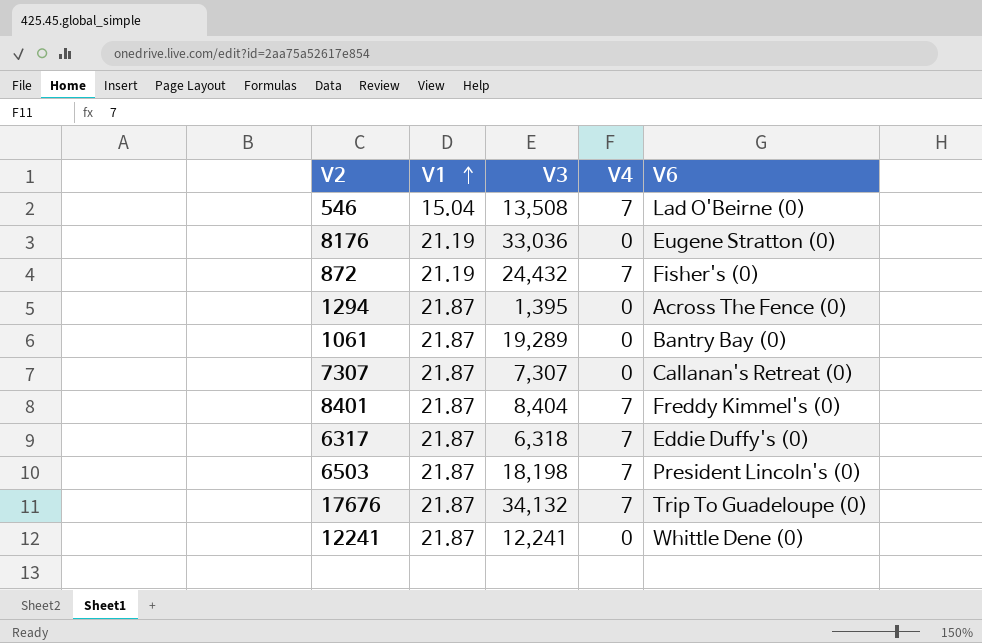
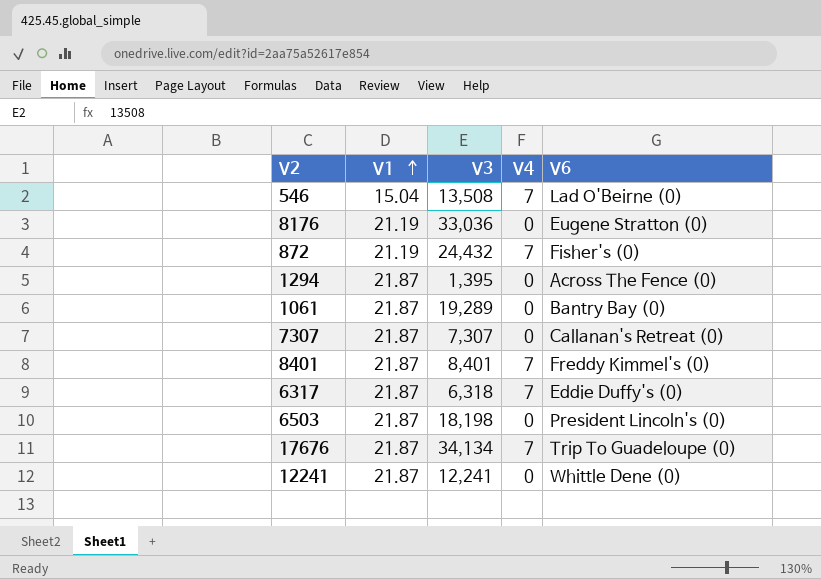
8401 | V3: 8,404 -> 8,401
6503 | V4: 7 -> 0
17676 | V3: 34,132 -> 34,134

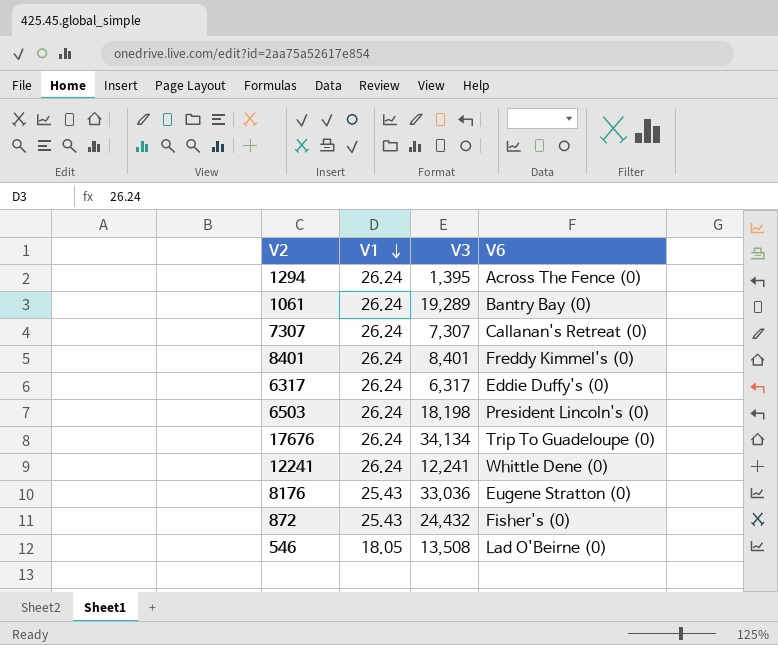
row order: V1 ascending -> V1 descending
column V4 | position: 4 -> none
1294 | V1: 21.87 -> 26.24
1061 | V1: 21.87 -> 26.24
7307 | V1: 21.87 -> 26.24
8401 | V1: 21.87 -> 26.24
6317 | V1: 21.87 -> 26.24
6317 | V3: 6,318 -> 6,317
6503 | V1: 21.87 -> 26.24
17676 | V1: 21.87 -> 26.24
12241 | V1: 21.87 -> 26.24
8176 | V1: 21.19 -> 25.43
872 | V1: 21.19 -> 25.43
546 | V1: 15.04 -> 18.05

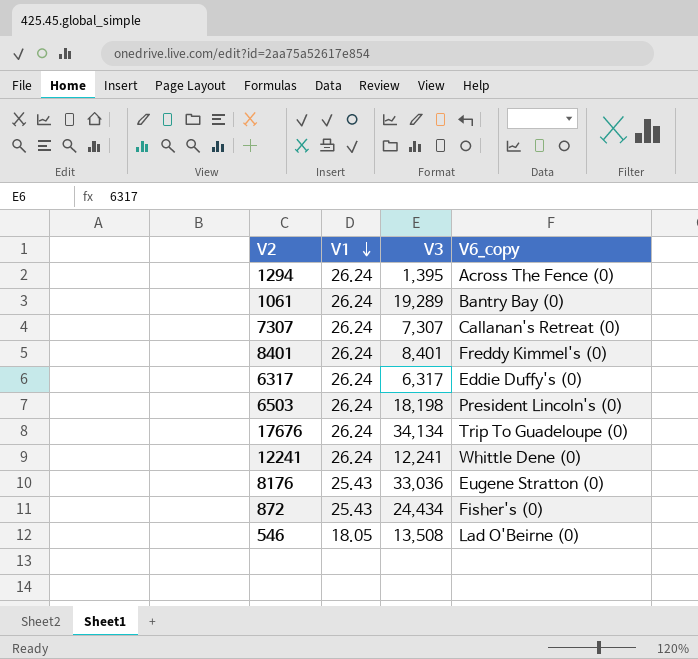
column name: V6 -> V6_copy
872 | V3: 24,432 -> 24,434

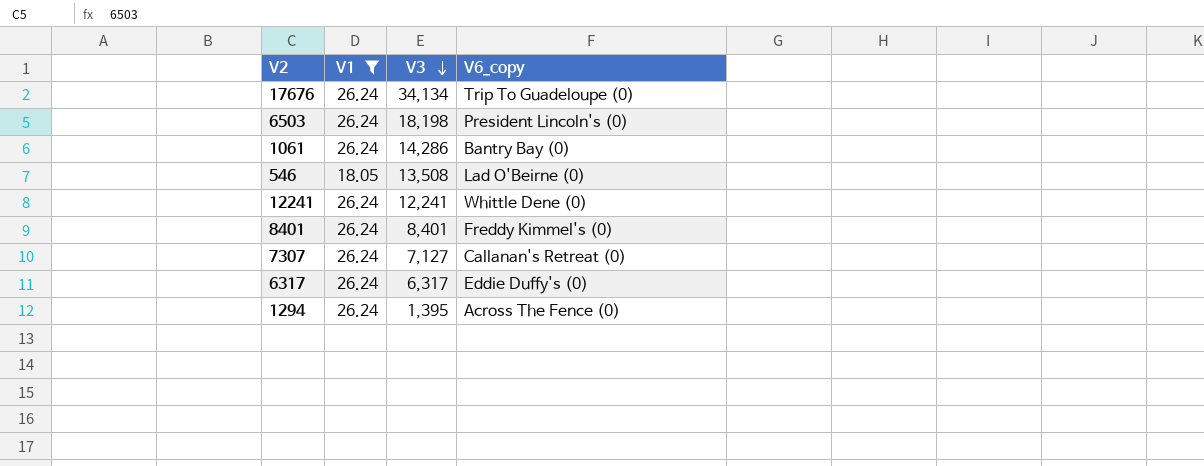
filter: none -> V1 != 25.43
row order: V1 descending -> V3 descending
1061 | V3: 19,289 -> 14,286
7307 | V3: 7,307 -> 7,127

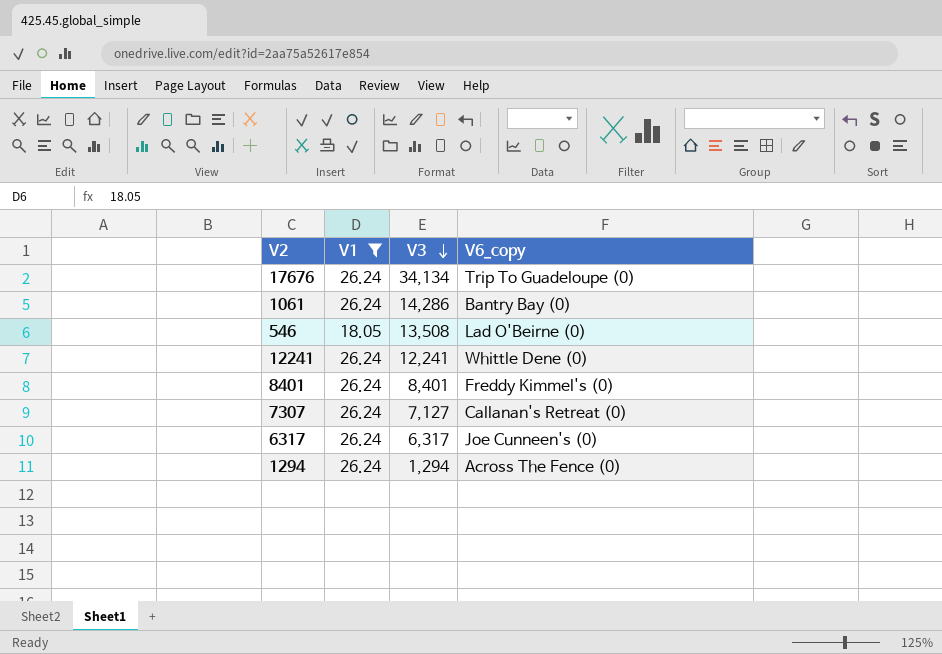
row 6503: 26.24 | 18,198 | President Lincoln's (0) -> none
6317 | V6_copy: Eddie Duffy's (0) -> Joe Cunneen's (0)
1294 | V3: 1,395 -> 1,294

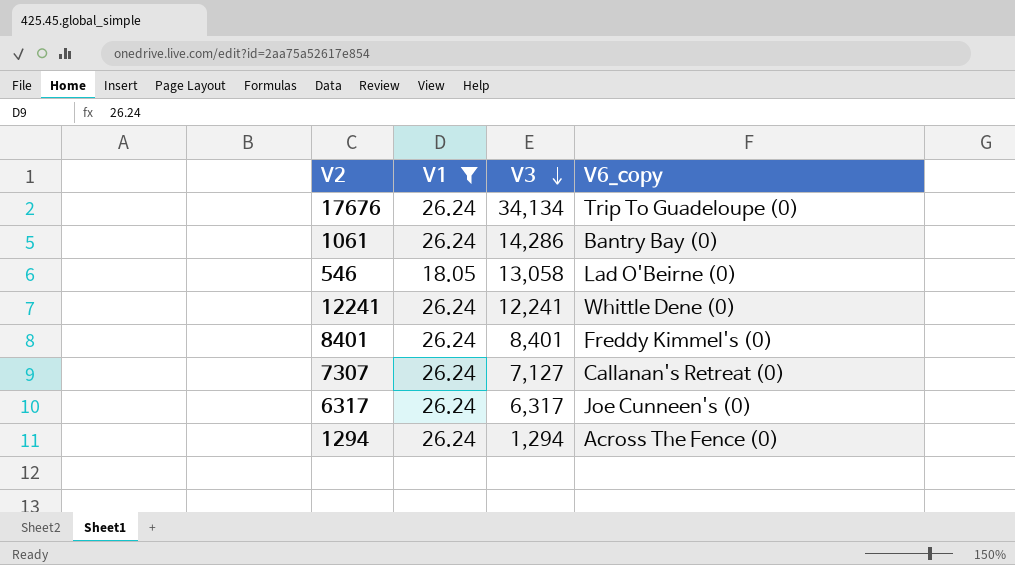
546 | V3: 13,508 -> 13,058

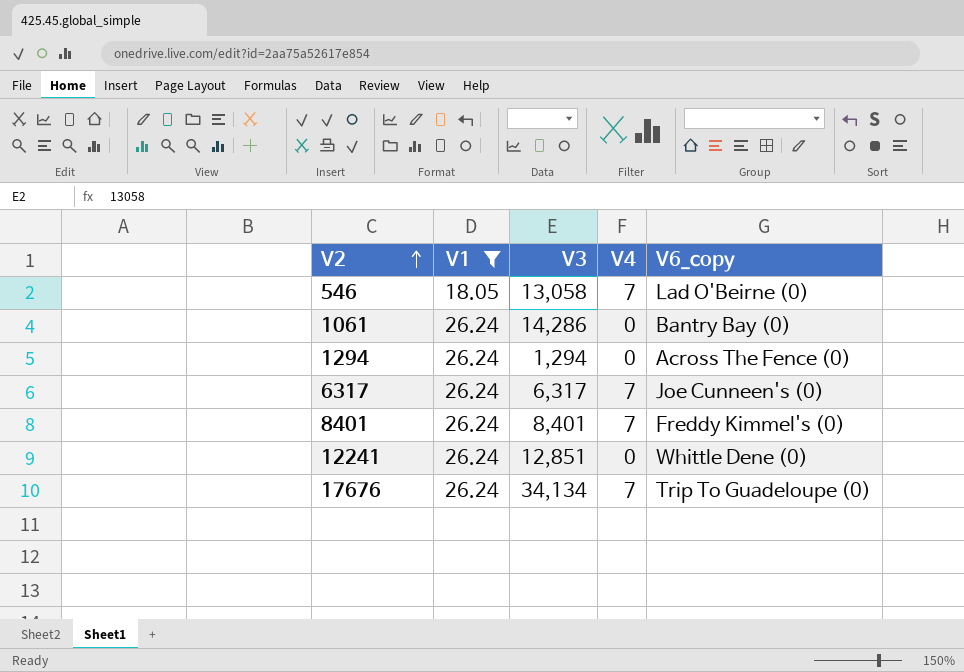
row order: V3 descending -> V2 ascending
column V4 | position: none -> 4
row 7307: 26.24 | 7,127 | Callanan's Retreat (0) -> none
12241 | V3: 12,241 -> 12,851

